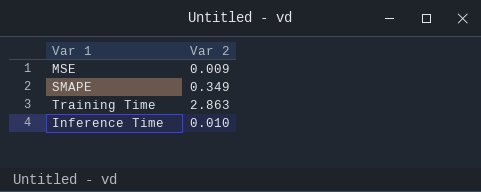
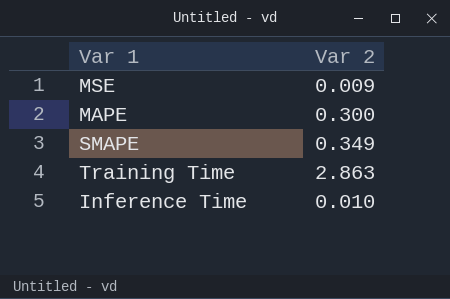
row MAPE: none -> 0.300

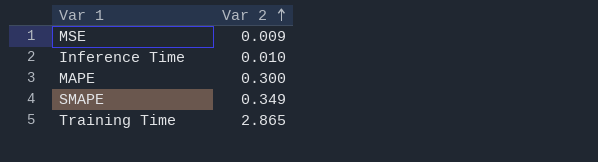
row order: none -> Var 2 ascending
Training Time | Var 2: 2.863 -> 2.865

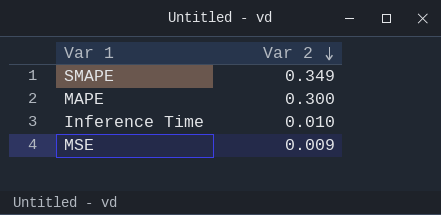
row order: Var 2 ascending -> Var 2 descending
row Training Time: 2.865 -> none

